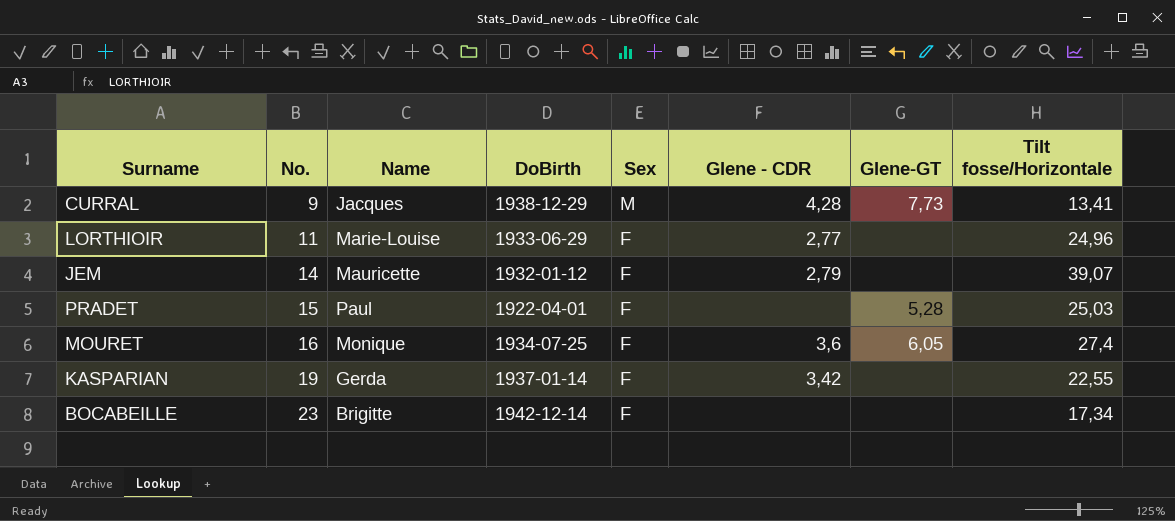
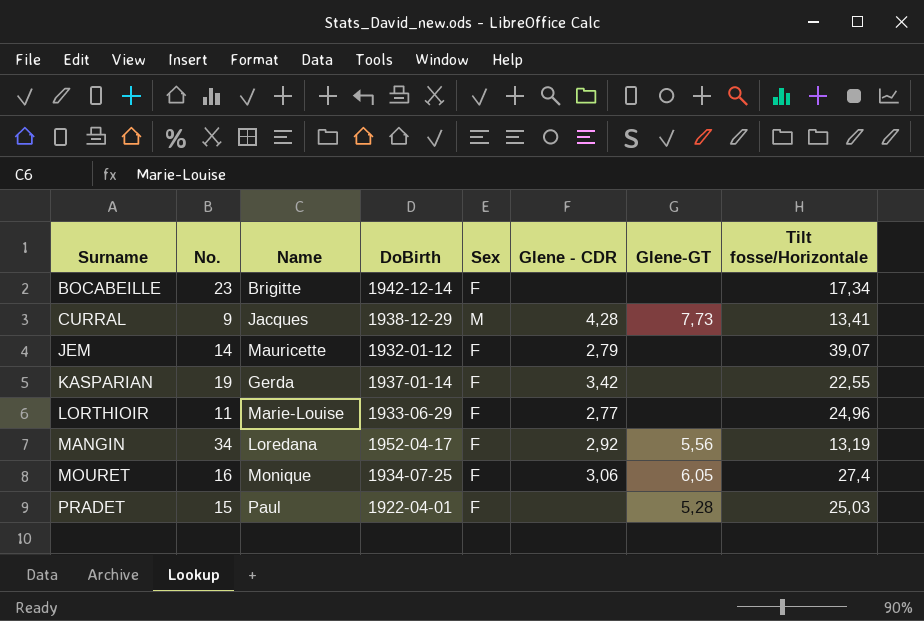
row order: No. ascending -> Surname ascending
row MANGIN: none -> 34 | Loredana | 1952-04-17 | F | 2,92 | 5,56 | 13,19
MOURET | Glene - CDR: 3,6 -> 3,06

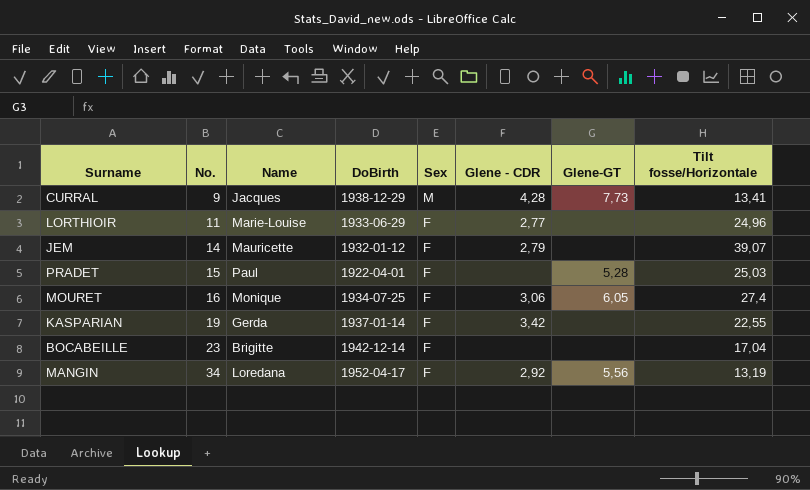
row order: Surname ascending -> No. ascending
BOCABEILLE | Tilt fosse/Horizontale: 17,34 -> 17,04

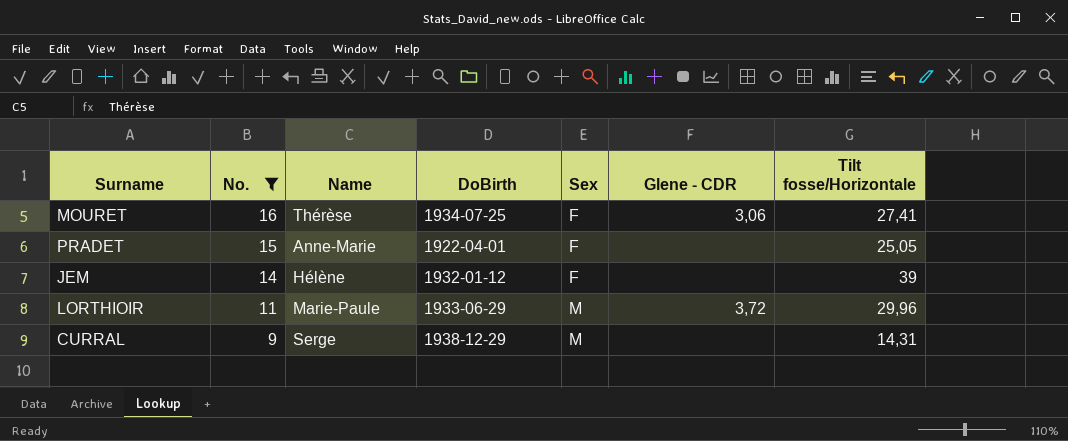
filter: none -> No. <= 16
row order: No. ascending -> No. descending
column Glene-GT | position: 7 -> none
MOURET | Name: Monique -> Thérèse
MOURET | Tilt fosse/Horizontale: 27,4 -> 27,41
PRADET | Name: Paul -> Anne-Marie
PRADET | Tilt fosse/Horizontale: 25,03 -> 25,05
JEM | Name: Mauricette -> Hélène
JEM | Glene - CDR: 2,79 -> none
JEM | Tilt fosse/Horizontale: 39,07 -> 39
LORTHIOIR | Name: Marie-Louise -> Marie-Paule
LORTHIOIR | Sex: F -> M
LORTHIOIR | Glene - CDR: 2,77 -> 3,72
LORTHIOIR | Tilt fosse/Horizontale: 24,96 -> 29,96
CURRAL | Name: Jacques -> Serge
CURRAL | Glene - CDR: 4,28 -> none
CURRAL | Tilt fosse/Horizontale: 13,41 -> 14,31

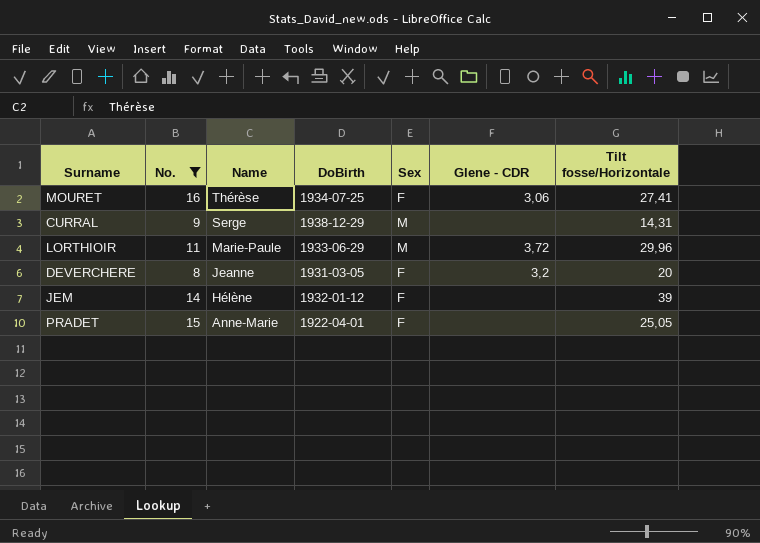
row order: No. descending -> Name descending
row DEVERCHERE: none -> 8 | Jeanne | 1931-03-05 | F | 3,2 | 20

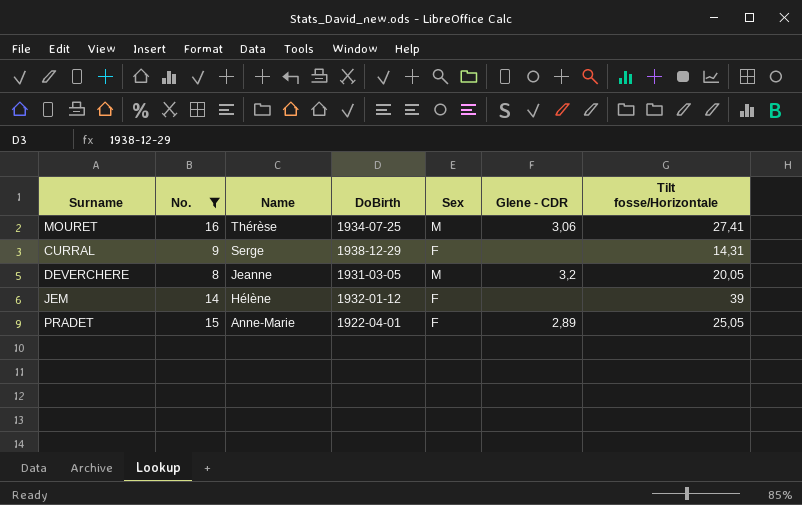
row LORTHIOIR: 11 | Marie-Paule | 1933-06-29 | M | 3,72 | 29,96 -> none
MOURET | Sex: F -> M
CURRAL | Sex: M -> F
DEVERCHERE | Sex: F -> M
DEVERCHERE | Tilt fosse/Horizontale: 20 -> 20,05
PRADET | Glene - CDR: none -> 2,89

